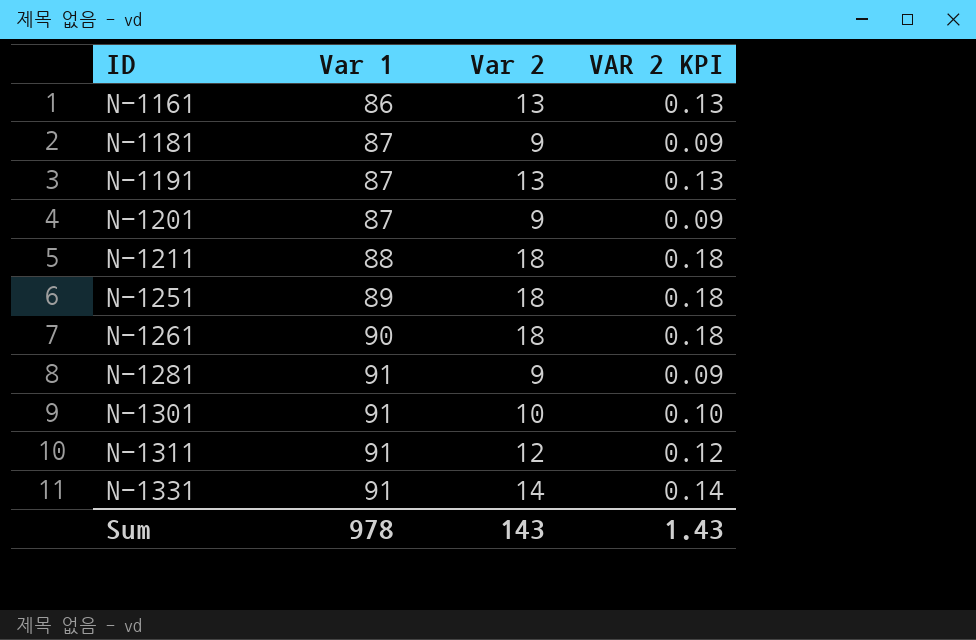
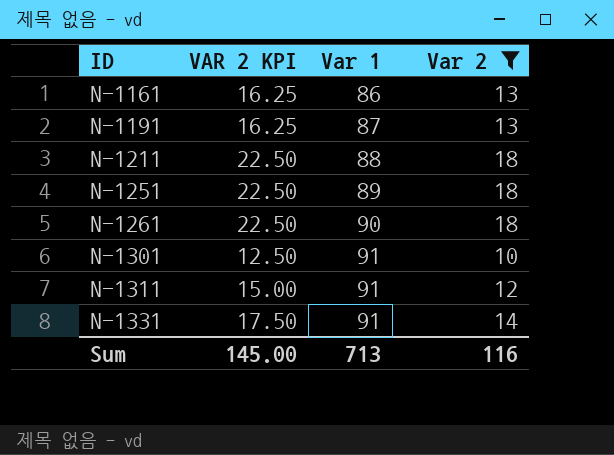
filter: none -> Var 2 != 9
column VAR 2 KPI | formula: [Var 2] * 0.01 -> [Var 2] * 1.25
column VAR 2 KPI | position: 4 -> 2
Sum | VAR 2 KPI: 1.43 -> 145.00
Sum | Var 1: 978 -> 713
Sum | Var 2: 143 -> 116

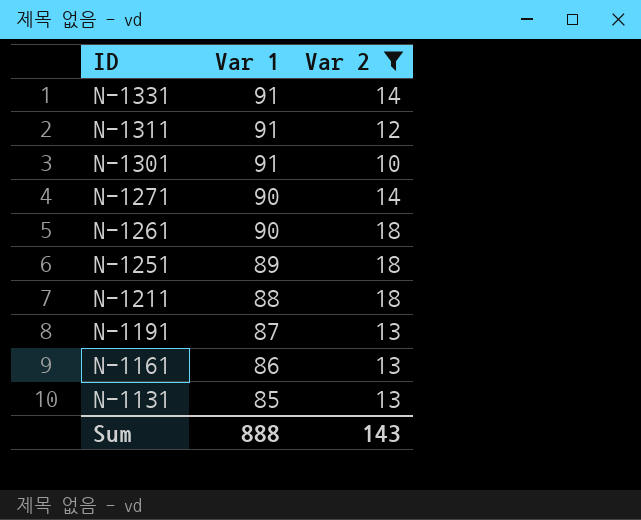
row order: ID ascending -> ID descending
column VAR 2 KPI | formula: [Var 2] * 1.25 -> none
row N-1271: none -> 90 | 14
row N-1131: none -> 85 | 13
Sum | Var 1: 713 -> 888
Sum | Var 2: 116 -> 143

